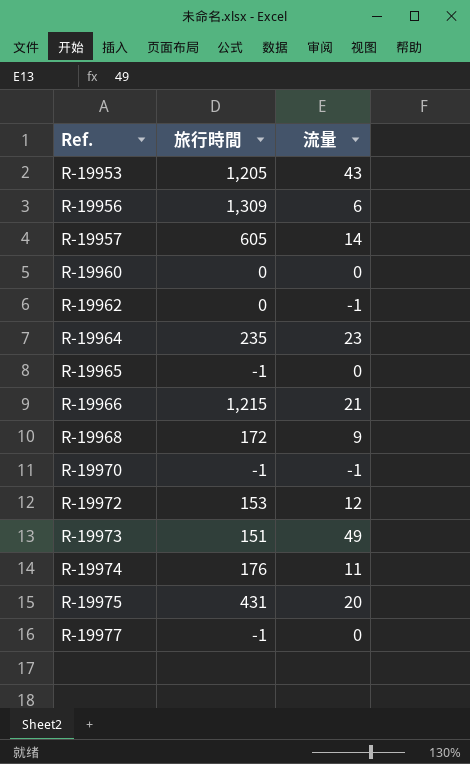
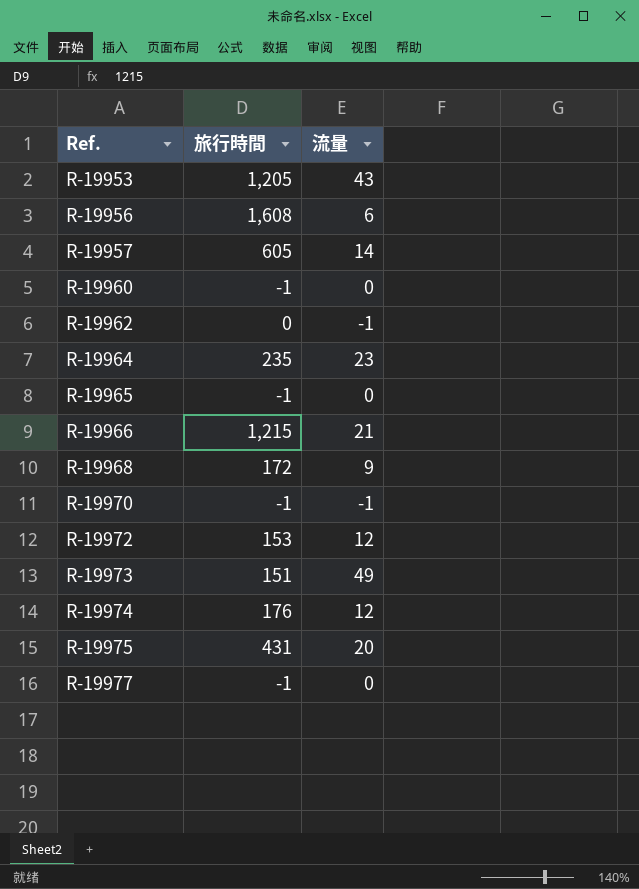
R-19956 | 旅行時間: 1,309 -> 1,608
R-19960 | 旅行時間: 0 -> -1
R-19974 | 流量: 11 -> 12

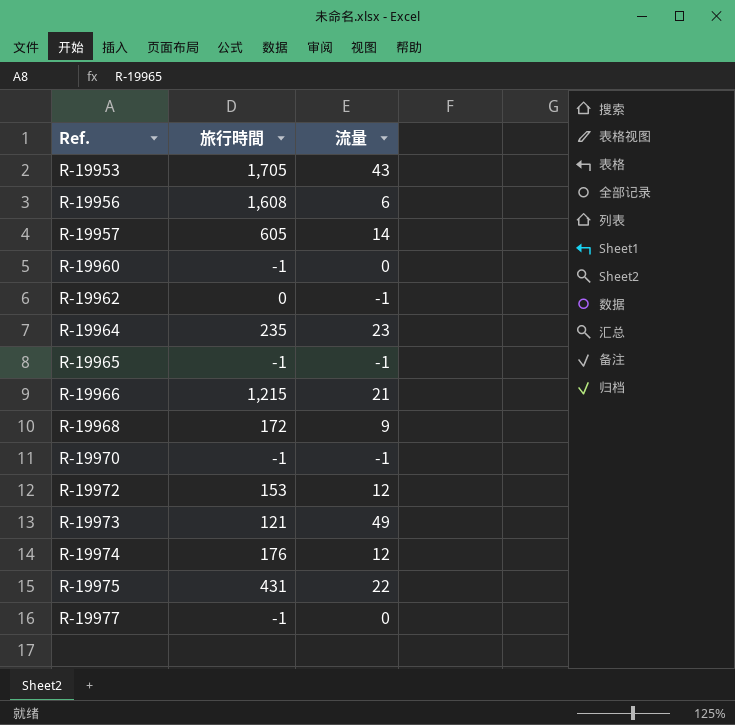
R-19953 | 旅行時間: 1,205 -> 1,705
R-19965 | 流量: 0 -> -1
R-19973 | 旅行時間: 151 -> 121
R-19975 | 流量: 20 -> 22

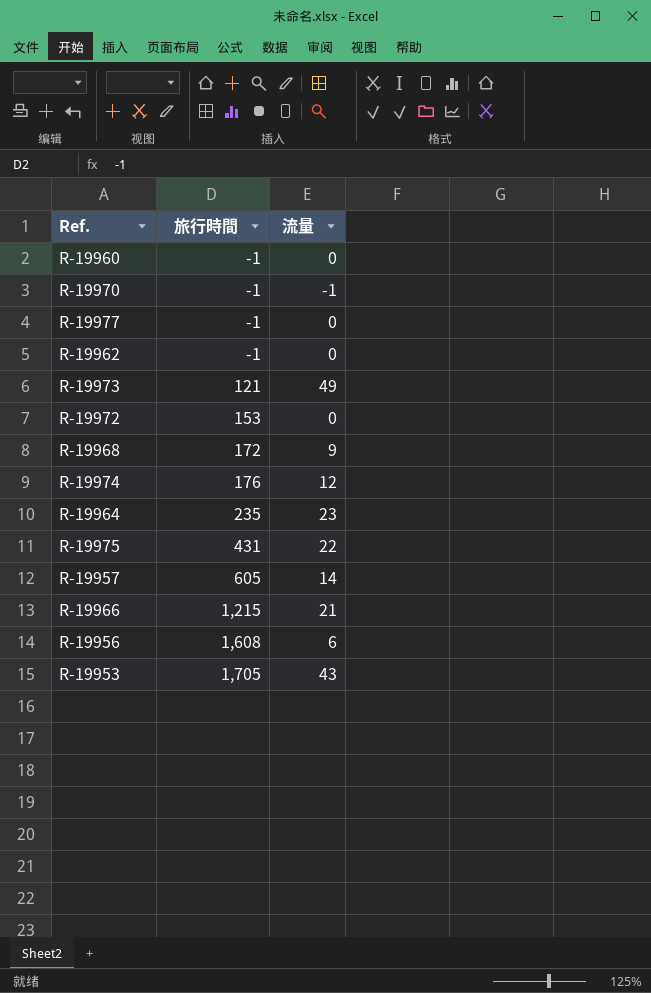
row order: Ref. ascending -> 旅行時間 ascending
row R-19965: -1 | -1 -> none
R-19962 | 旅行時間: 0 -> -1
R-19962 | 流量: -1 -> 0
R-19972 | 流量: 12 -> 0

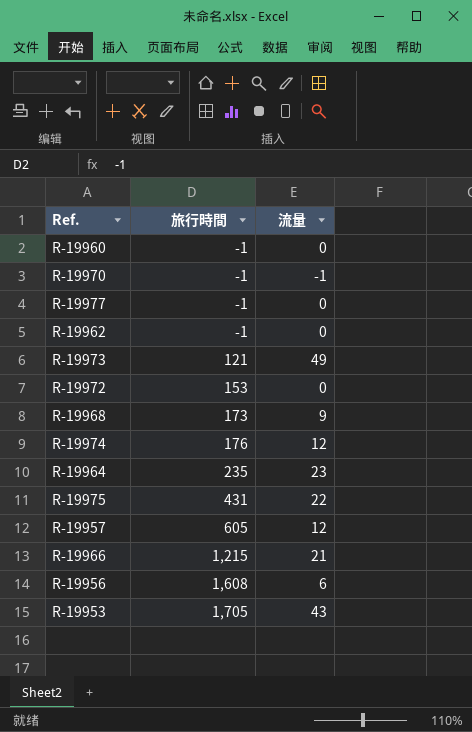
R-19968 | 旅行時間: 172 -> 173
R-19957 | 流量: 14 -> 12

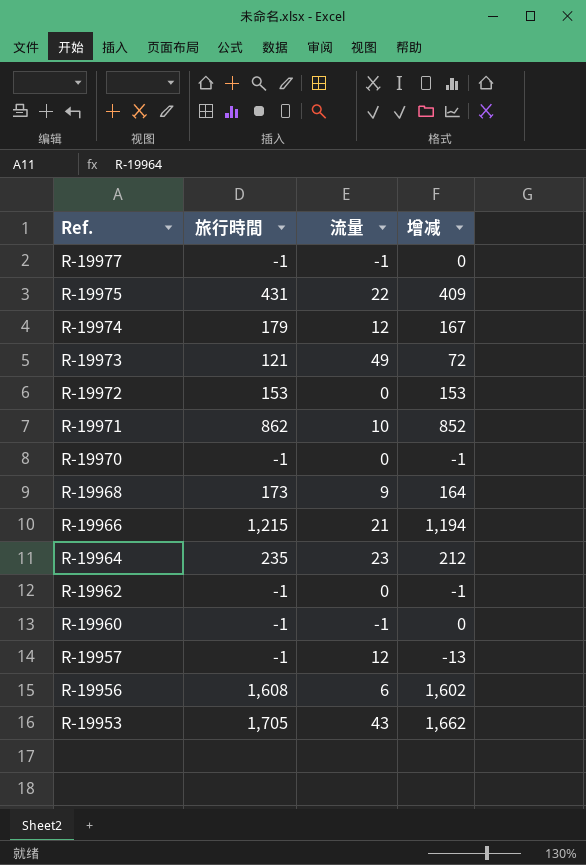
row order: 旅行時間 ascending -> Ref. descending
column 增减 | formula: none -> [旅行時間] - [流量]
R-19977 | 流量: 0 -> -1
R-19974 | 旅行時間: 176 -> 179
row R-19971: none -> 862 | 10 | 852
R-19970 | 流量: -1 -> 0
R-19960 | 流量: 0 -> -1
R-19957 | 旅行時間: 605 -> -1

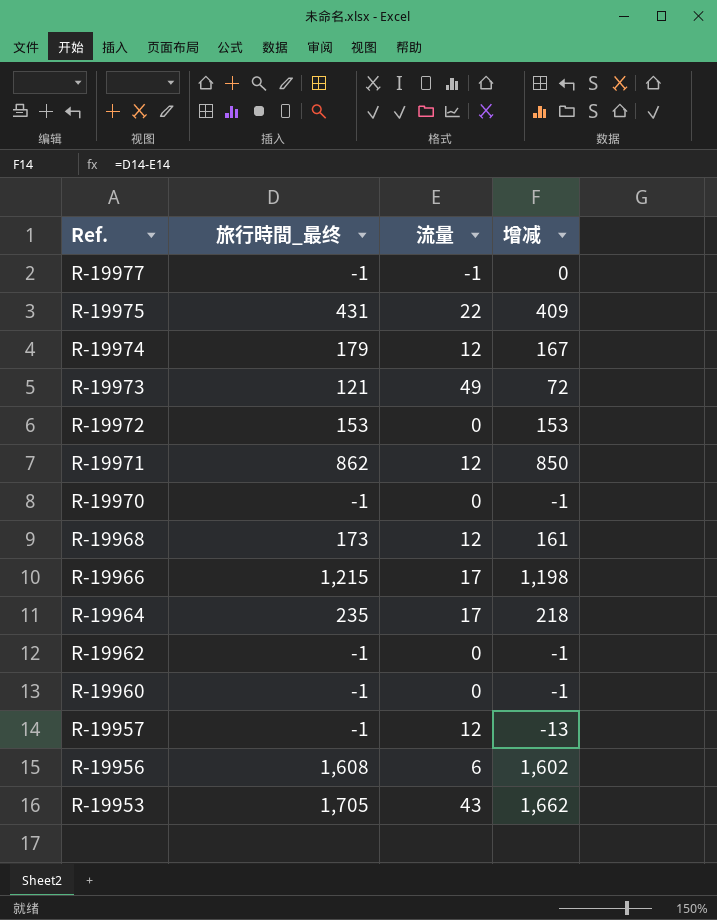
column name: 旅行時間 -> 旅行時間_最终
R-19971 | 流量: 10 -> 12
R-19971 | 增减: 852 -> 850
R-19968 | 流量: 9 -> 12
R-19968 | 增减: 164 -> 161
R-19966 | 流量: 21 -> 17
R-19966 | 增减: 1,194 -> 1,198
R-19964 | 流量: 23 -> 17
R-19964 | 增减: 212 -> 218
R-19960 | 流量: -1 -> 0
R-19960 | 增减: 0 -> -1

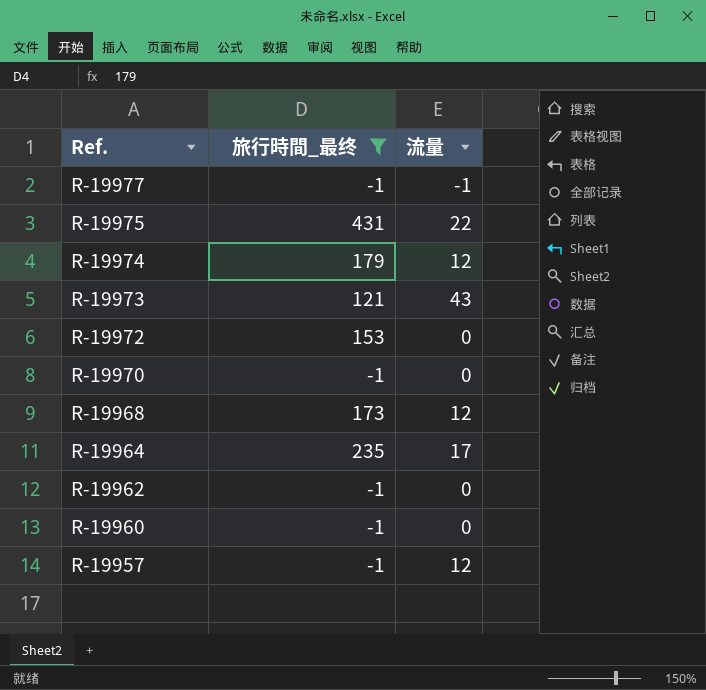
filter: none -> 旅行時間_最终 <= 431
column 增减 | formula: [旅行時間_最终] - [流量] -> none
R-19973 | 流量: 49 -> 43

